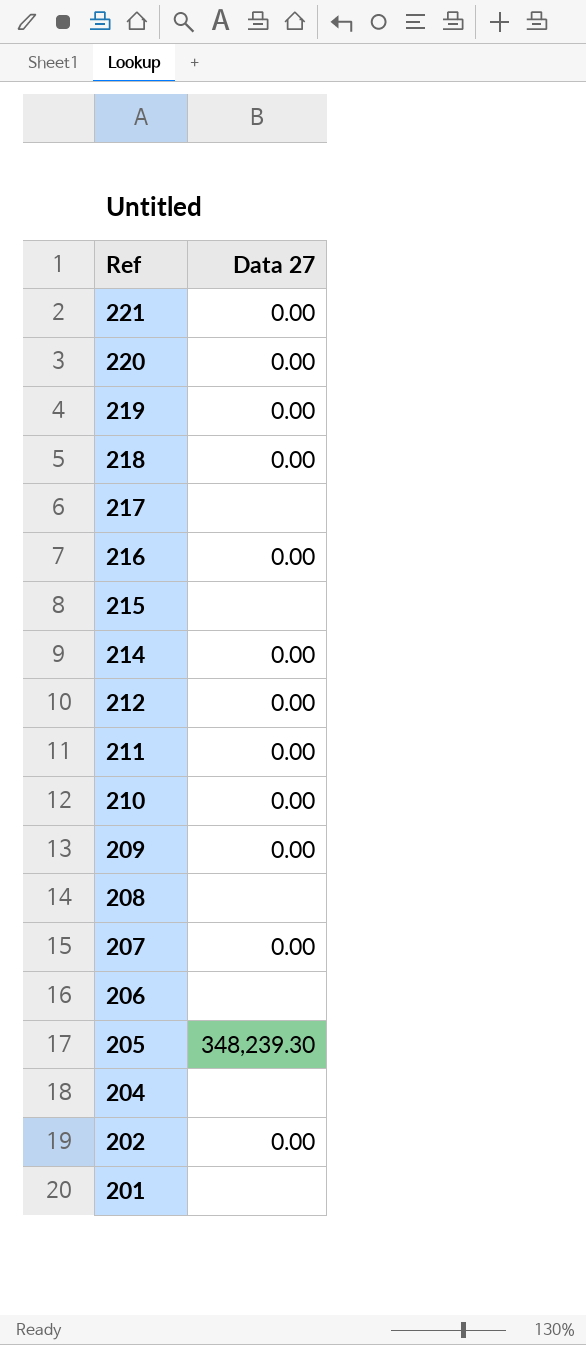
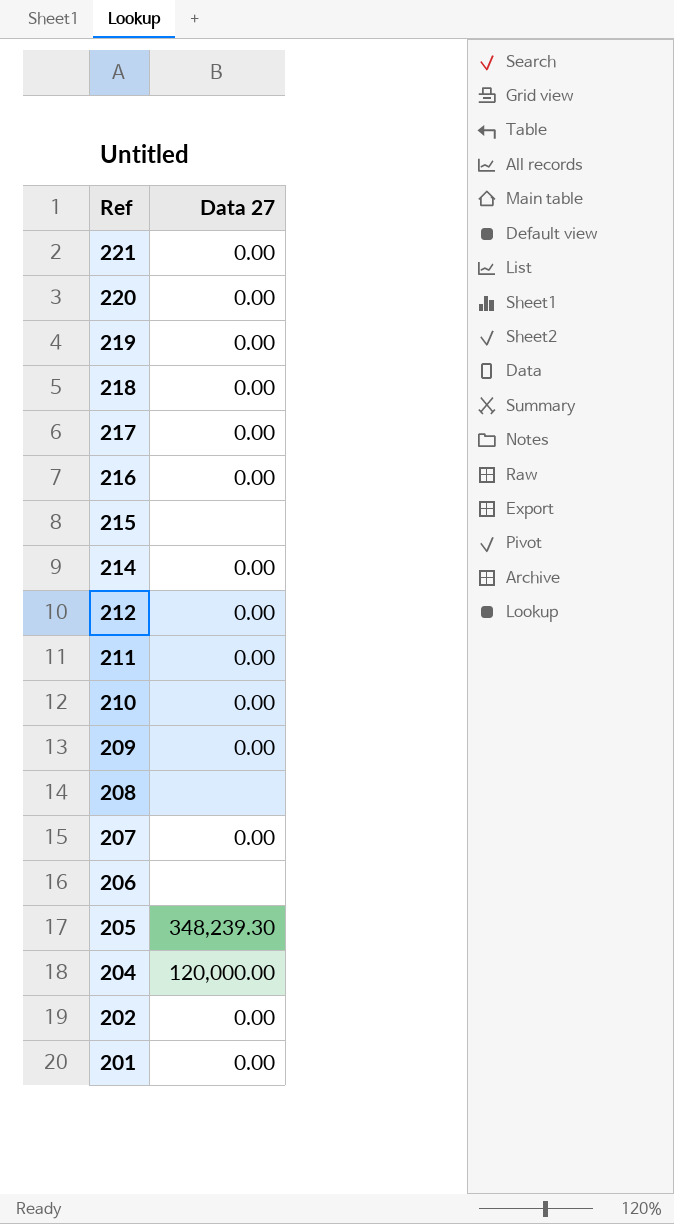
217 | Data 27: none -> 0.00
204 | Data 27: none -> 120,000.00
201 | Data 27: none -> 0.00

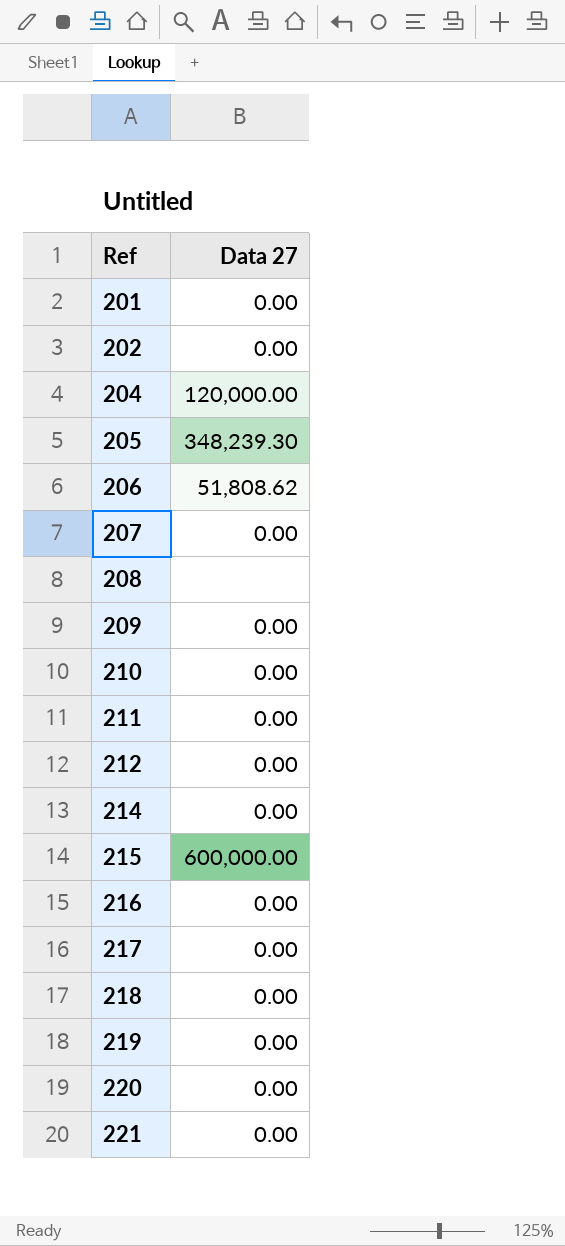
row order: Ref descending -> Ref ascending
206 | Data 27: none -> 51,808.62
215 | Data 27: none -> 600,000.00

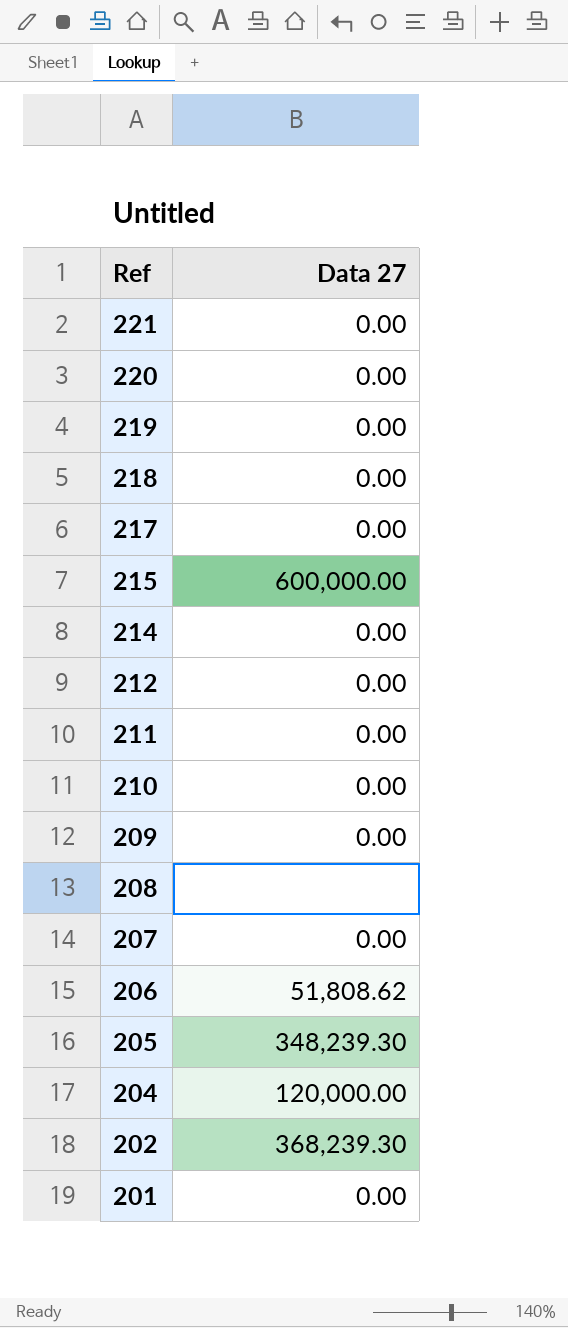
row order: Ref ascending -> Ref descending
row 216: 0.00 -> none
202 | Data 27: 0.00 -> 368,239.30

